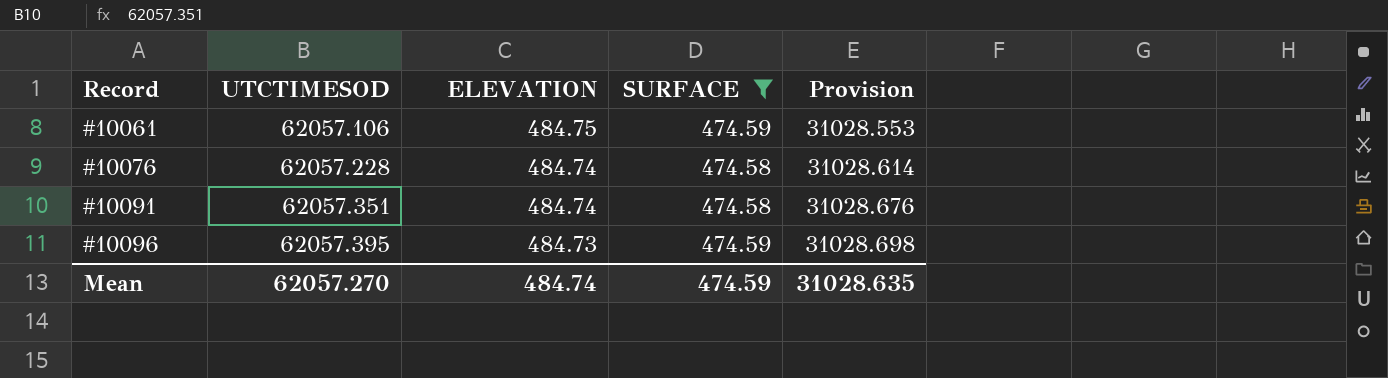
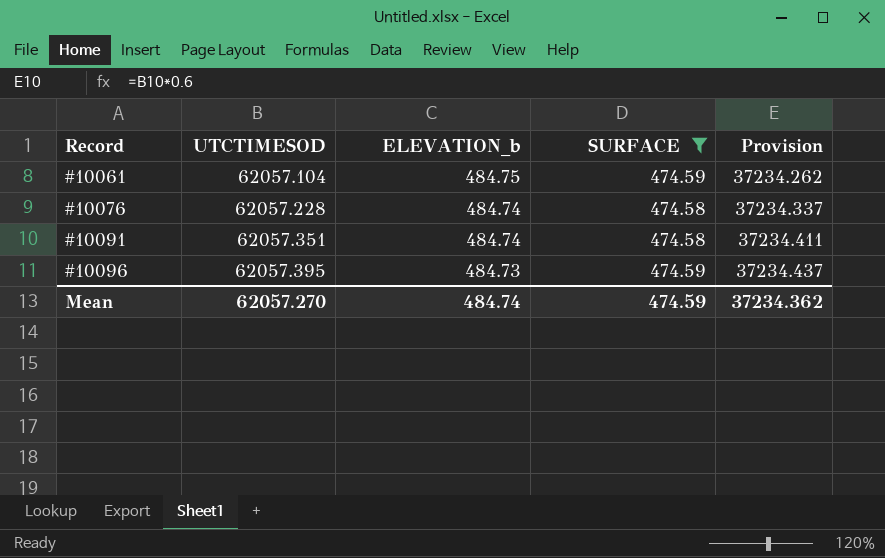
column name: ELEVATION -> ELEVATION_b
column Provision | formula: [UTCTIMESOD] * 0.5 -> [UTCTIMESOD] * 0.6
#10061 | UTCTIMESOD: 62057.106 -> 62057.104
Mean | Provision: 31028.635 -> 37234.362

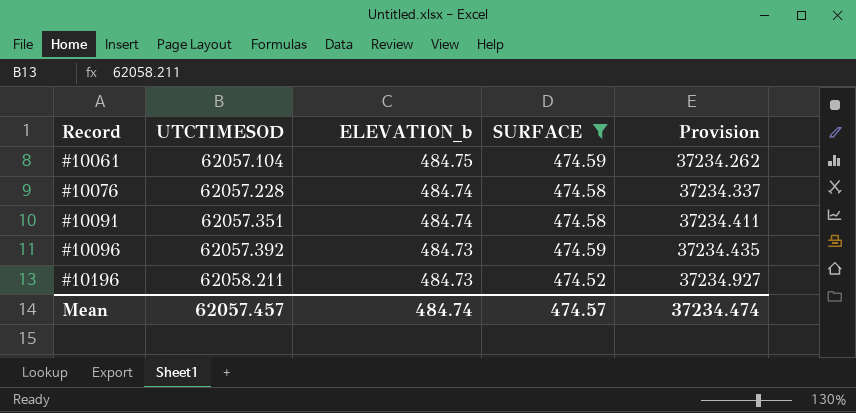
#10096 | UTCTIMESOD: 62057.395 -> 62057.392
#10096 | Provision: 37234.437 -> 37234.435
row #10196: none -> 62058.211 | 484.73 | 474.52 | 37234.927
Mean | UTCTIMESOD: 62057.270 -> 62057.457
Mean | SURFACE: 474.59 -> 474.57
Mean | Provision: 37234.362 -> 37234.474

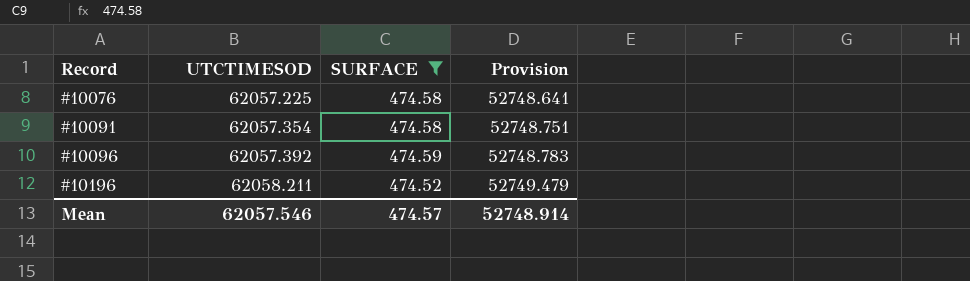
column ELEVATION_b | position: 3 -> none
column Provision | formula: [UTCTIMESOD] * 0.6 -> [UTCTIMESOD] * 0.85
row #10061: 62057.104 | 484.75 | 474.59 | 37234.262 -> none
#10076 | UTCTIMESOD: 62057.228 -> 62057.225
#10091 | UTCTIMESOD: 62057.351 -> 62057.354
Mean | UTCTIMESOD: 62057.457 -> 62057.546
Mean | Provision: 37234.474 -> 52748.914

